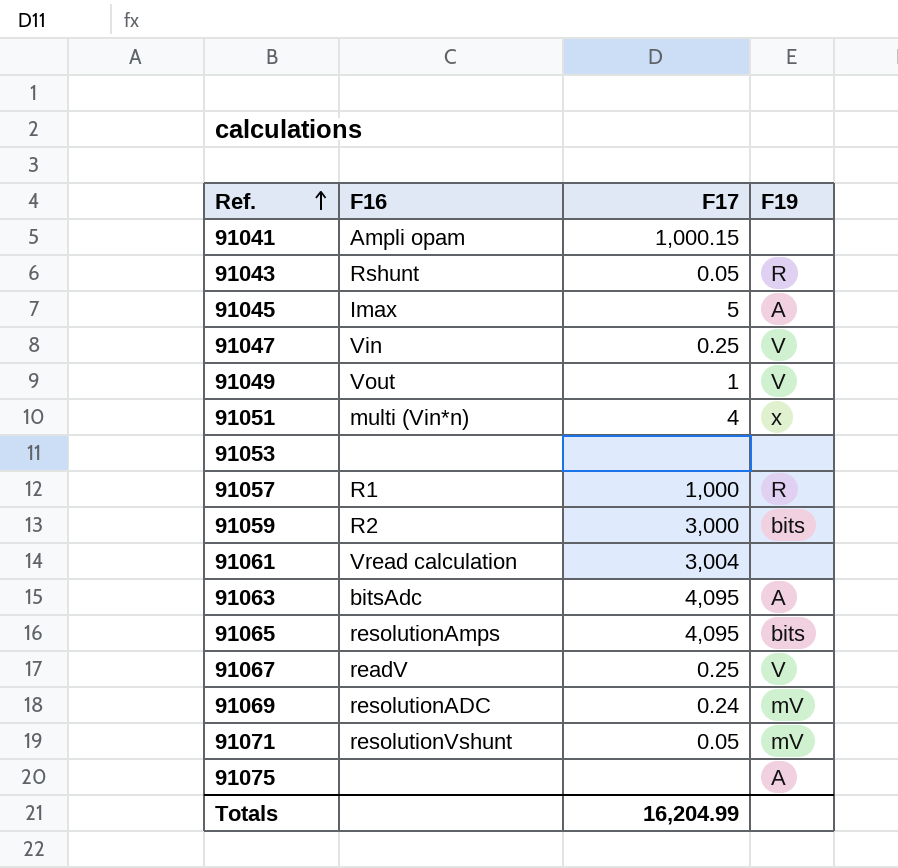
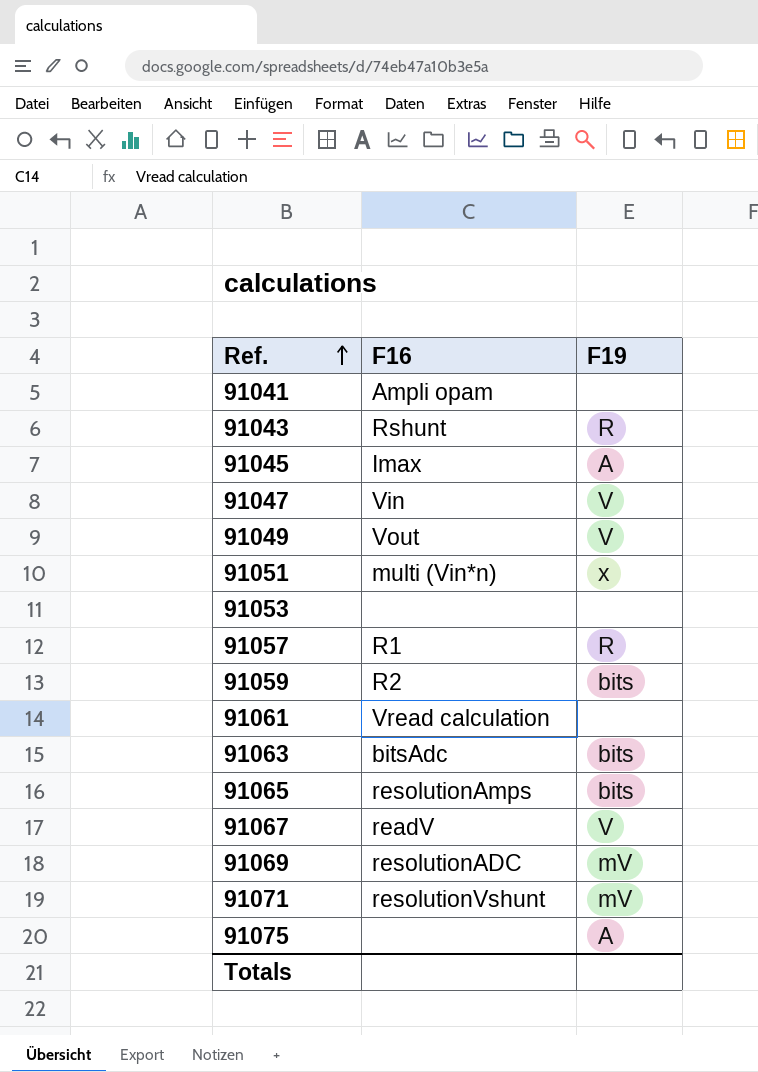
column F17 | position: 3 -> none
91063 | F19: A -> bits

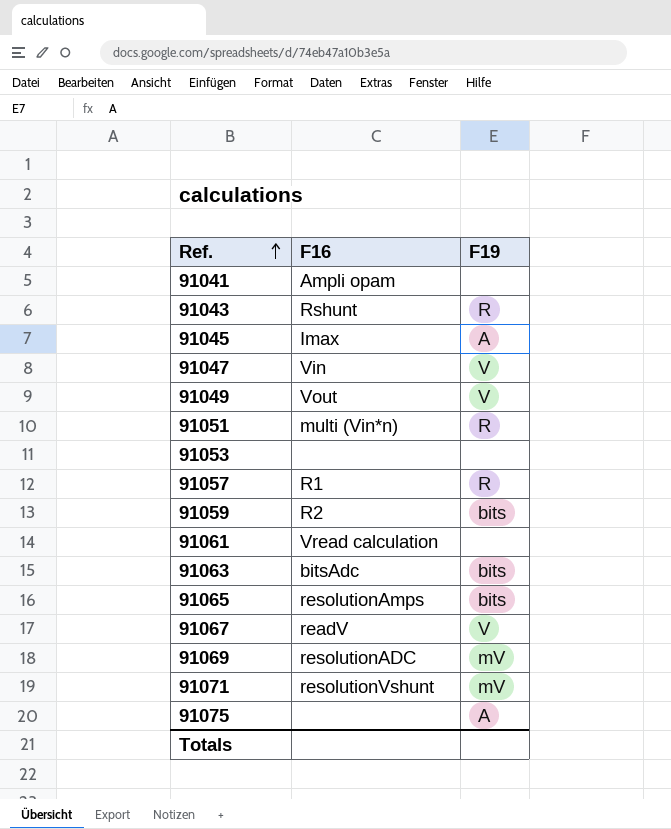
91051 | F19: x -> R

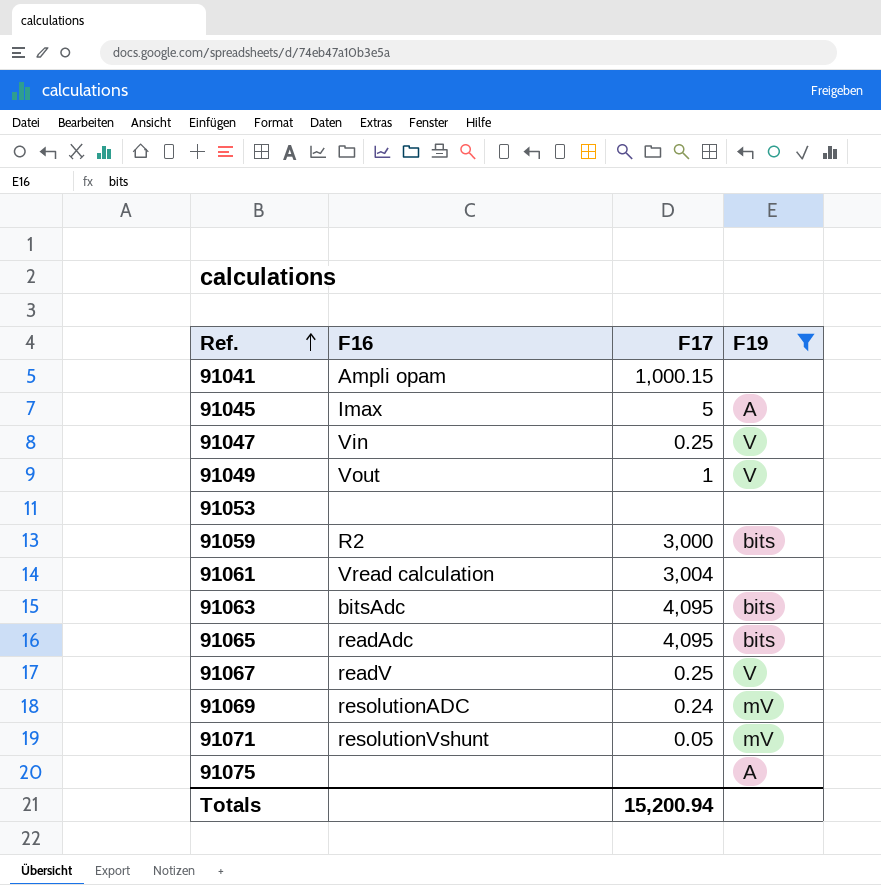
filter: none -> F19 != R
column F17 | position: none -> 3
91065 | F16: resolutionAmps -> readAdc

